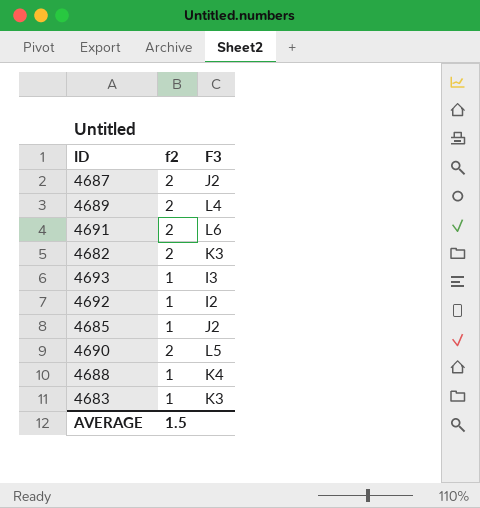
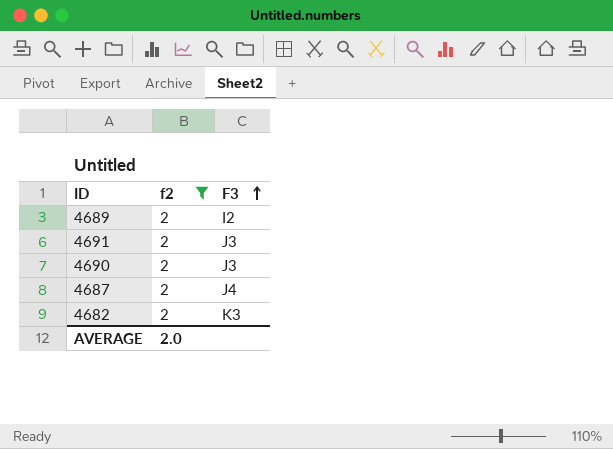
filter: none -> f2 = 2
row order: none -> F3 ascending
4689 | F3: L4 -> I2
4691 | F3: L6 -> J3
4690 | F3: L5 -> J3
4687 | F3: J2 -> J4
AVERAGE | f2: 1.5 -> 2.0

